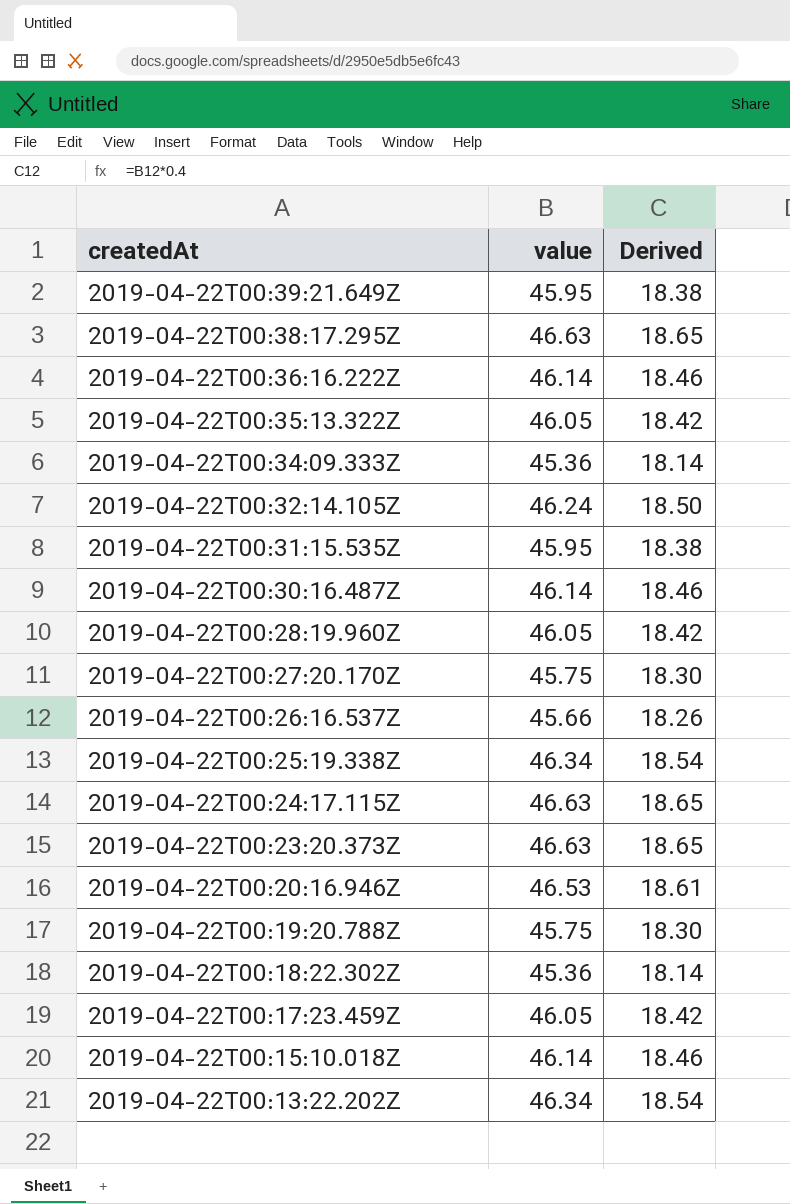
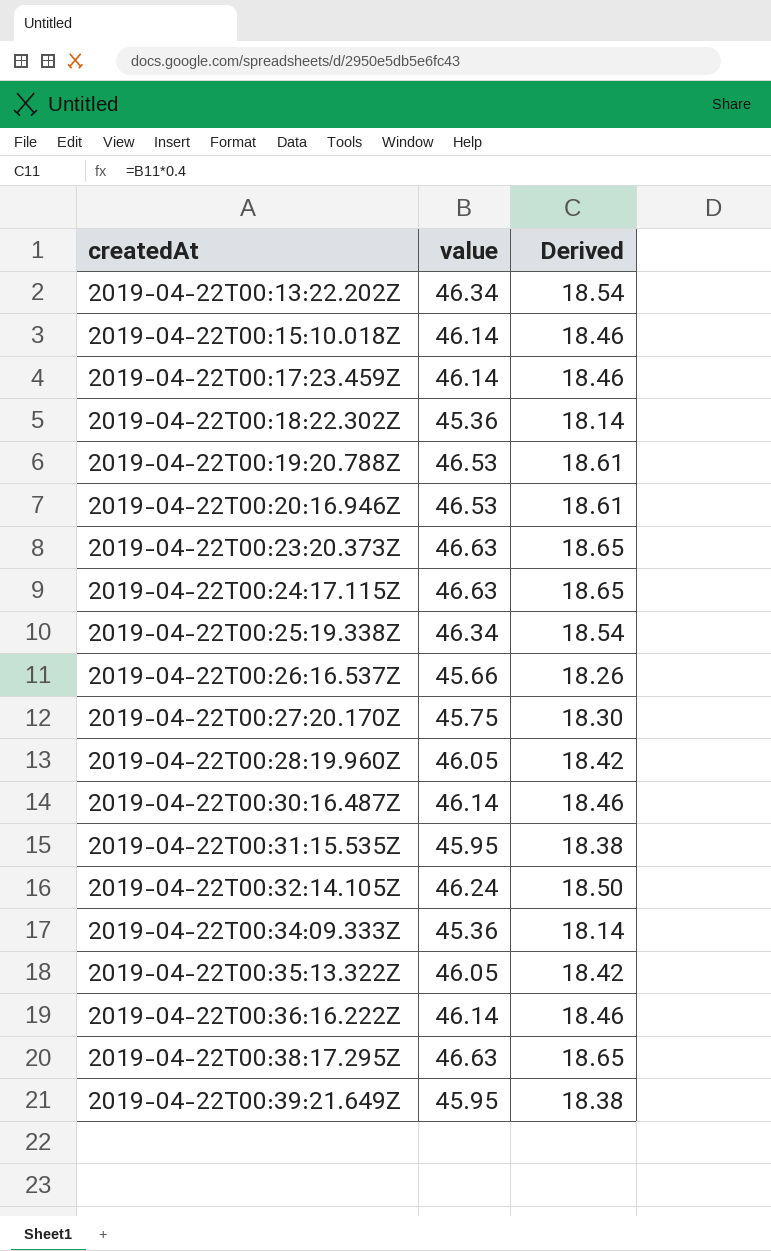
row order: createdAt descending -> createdAt ascending
2019-04-22T00:17:23.459Z | value: 46.05 -> 46.14
2019-04-22T00:17:23.459Z | Derived: 18.42 -> 18.46
2019-04-22T00:19:20.788Z | value: 45.75 -> 46.53
2019-04-22T00:19:20.788Z | Derived: 18.30 -> 18.61

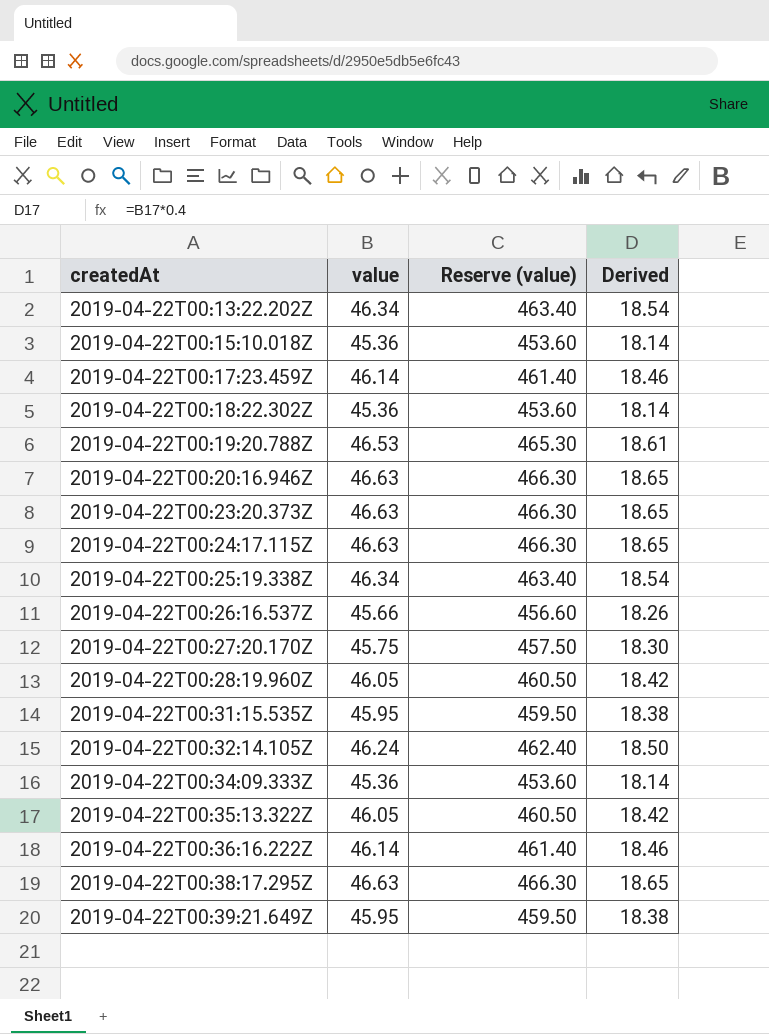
column Reserve (value) | formula: none -> [value] * 10
row 2019-04-22T00:30:16.487Z: 46.14 | 18.46 -> none
2019-04-22T00:15:10.018Z | value: 46.14 -> 45.36
2019-04-22T00:15:10.018Z | Derived: 18.46 -> 18.14
2019-04-22T00:20:16.946Z | value: 46.53 -> 46.63
2019-04-22T00:20:16.946Z | Derived: 18.61 -> 18.65

